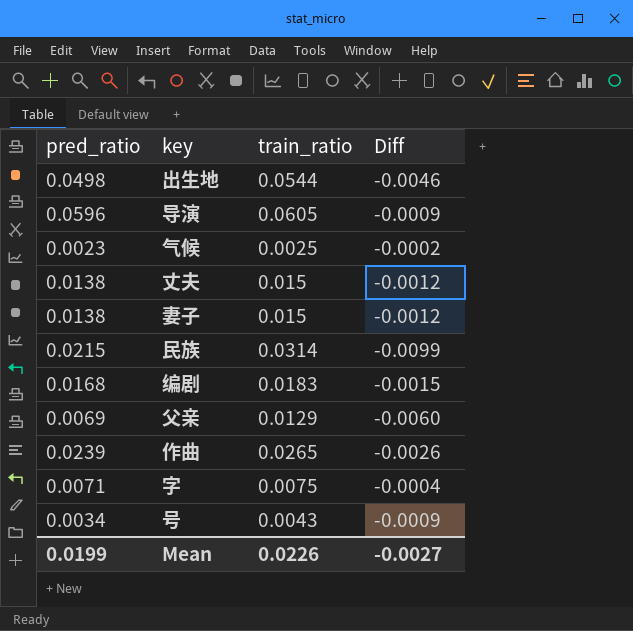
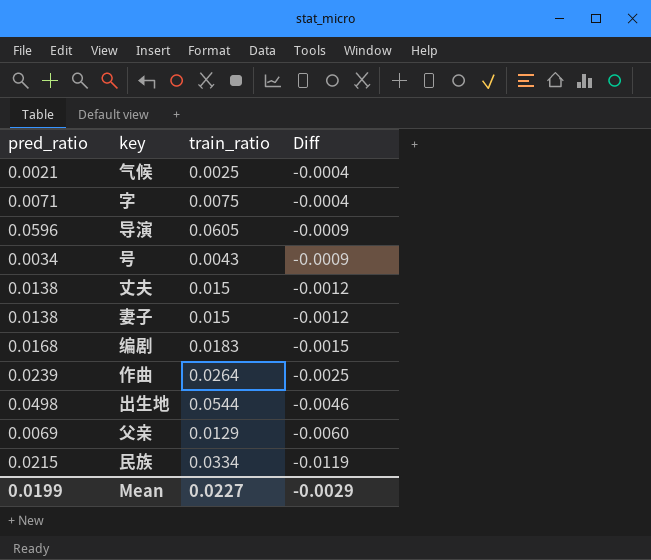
row order: none -> Diff descending
气候 | pred_ratio: 0.0023 -> 0.0021
气候 | Diff: -0.0002 -> -0.0004
作曲 | train_ratio: 0.0265 -> 0.0264
作曲 | Diff: -0.0026 -> -0.0025
民族 | train_ratio: 0.0314 -> 0.0334
民族 | Diff: -0.0099 -> -0.0119
Mean | train_ratio: 0.0226 -> 0.0227
Mean | Diff: -0.0027 -> -0.0029

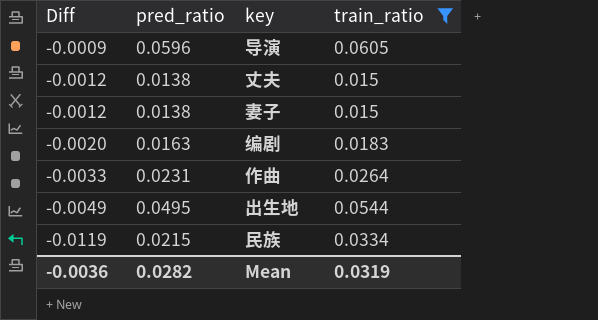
filter: none -> train_ratio >= 0.015
column Diff | position: 4 -> 1
编剧 | Diff: -0.0015 -> -0.0020
编剧 | pred_ratio: 0.0168 -> 0.0163
作曲 | Diff: -0.0025 -> -0.0033
作曲 | pred_ratio: 0.0239 -> 0.0231
出生地 | Diff: -0.0046 -> -0.0049
出生地 | pred_ratio: 0.0498 -> 0.0495
Mean | Diff: -0.0029 -> -0.0036
Mean | pred_ratio: 0.0199 -> 0.0282
Mean | train_ratio: 0.0227 -> 0.0319

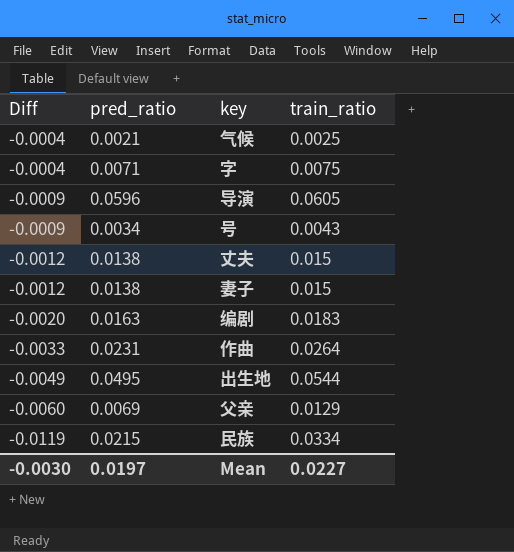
filter: train_ratio >= 0.015 -> none
Mean | Diff: -0.0036 -> -0.0030
Mean | pred_ratio: 0.0282 -> 0.0197
Mean | train_ratio: 0.0319 -> 0.0227

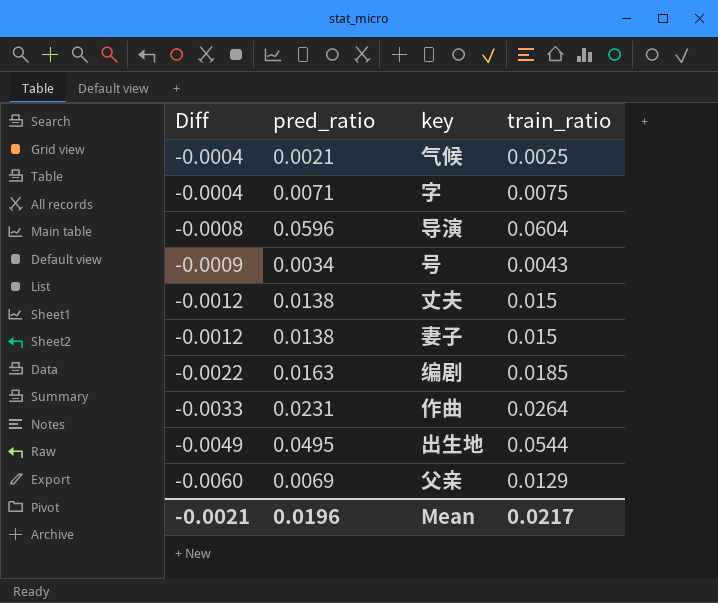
row 民族: -0.0119 | 0.0215 | 0.0334 -> none
导演 | Diff: -0.0009 -> -0.0008
导演 | train_ratio: 0.0605 -> 0.0604
编剧 | Diff: -0.0020 -> -0.0022
编剧 | train_ratio: 0.0183 -> 0.0185
Mean | Diff: -0.0030 -> -0.0021
Mean | pred_ratio: 0.0197 -> 0.0196
Mean | train_ratio: 0.0227 -> 0.0217

